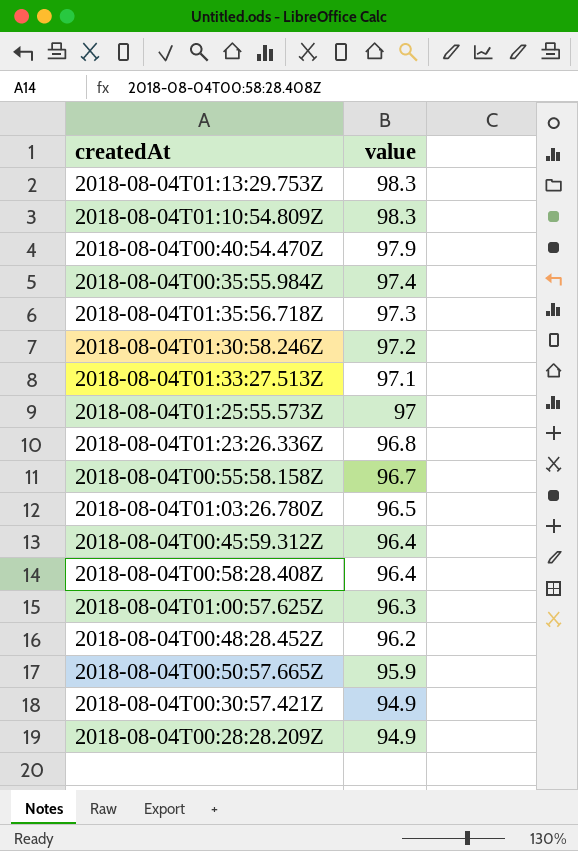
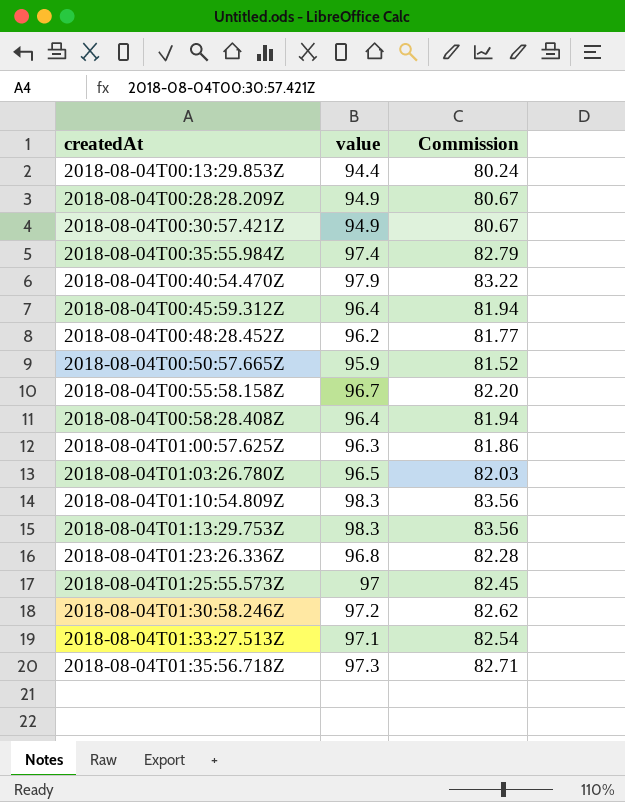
row order: value descending -> createdAt ascending
column Commission | formula: none -> [value] * 0.85
row 2018-08-04T00:13:29.853Z: none -> 94.4 | 80.24

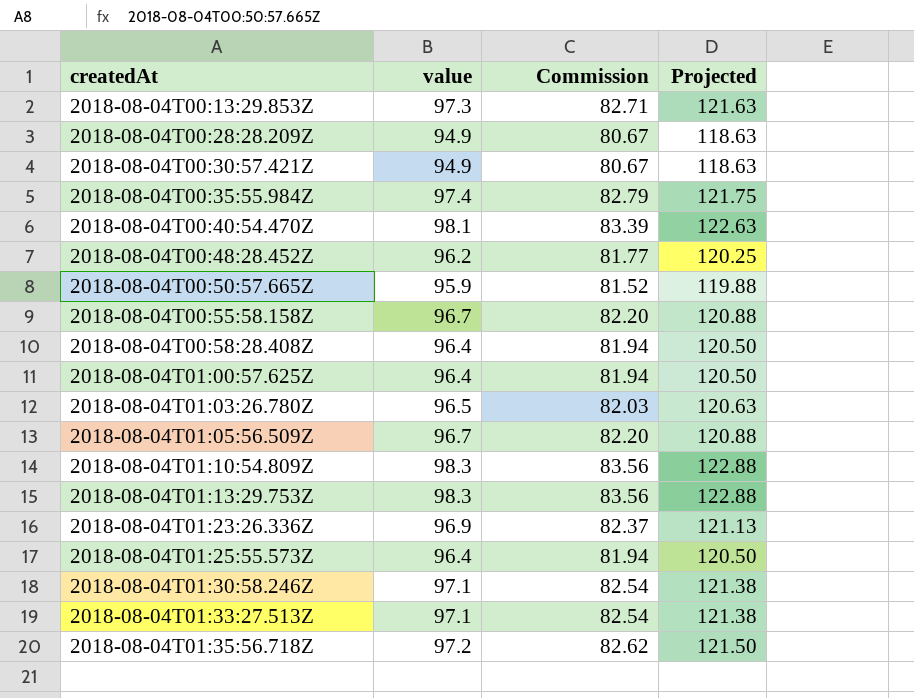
column Projected | formula: none -> [value] * 1.25
row 2018-08-04T00:45:59.312Z: 96.4 | 81.94 -> none
2018-08-04T00:13:29.853Z | value: 94.4 -> 97.3
2018-08-04T00:13:29.853Z | Commission: 80.24 -> 82.71
2018-08-04T00:40:54.470Z | value: 97.9 -> 98.1
2018-08-04T00:40:54.470Z | Commission: 83.22 -> 83.39
2018-08-04T01:00:57.625Z | value: 96.3 -> 96.4
2018-08-04T01:00:57.625Z | Commission: 81.86 -> 81.94
row 2018-08-04T01:05:56.509Z: none -> 96.7 | 82.20 | 120.88
2018-08-04T01:23:26.336Z | value: 96.8 -> 96.9
2018-08-04T01:23:26.336Z | Commission: 82.28 -> 82.37
2018-08-04T01:25:55.573Z | value: 97 -> 96.4
2018-08-04T01:25:55.573Z | Commission: 82.45 -> 81.94
2018-08-04T01:30:58.246Z | value: 97.2 -> 97.1
2018-08-04T01:30:58.246Z | Commission: 82.62 -> 82.54
2018-08-04T01:35:56.718Z | value: 97.3 -> 97.2
2018-08-04T01:35:56.718Z | Commission: 82.71 -> 82.62

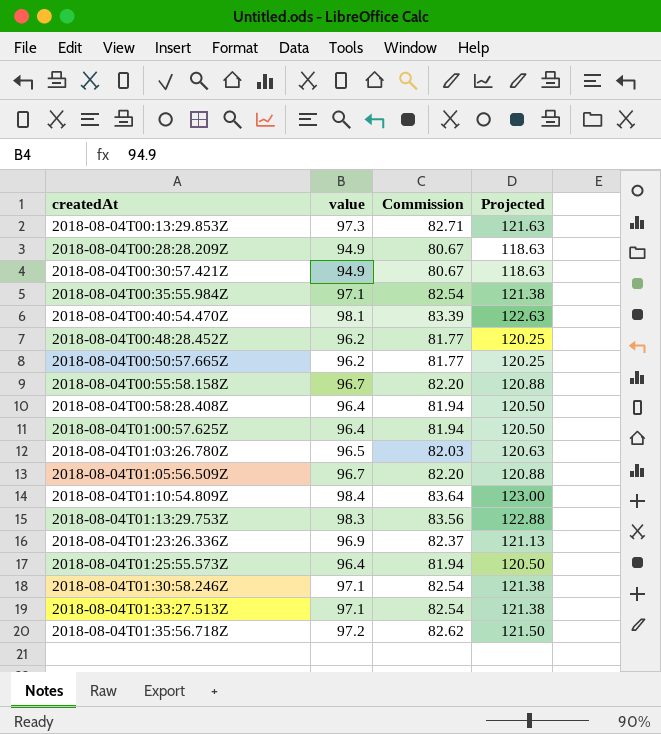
2018-08-04T00:35:55.984Z | value: 97.4 -> 97.1
2018-08-04T00:35:55.984Z | Commission: 82.79 -> 82.54
2018-08-04T00:35:55.984Z | Projected: 121.75 -> 121.38
2018-08-04T00:50:57.665Z | value: 95.9 -> 96.2
2018-08-04T00:50:57.665Z | Commission: 81.52 -> 81.77
2018-08-04T00:50:57.665Z | Projected: 119.88 -> 120.25
2018-08-04T01:10:54.809Z | value: 98.3 -> 98.4
2018-08-04T01:10:54.809Z | Commission: 83.56 -> 83.64
2018-08-04T01:10:54.809Z | Projected: 122.88 -> 123.00

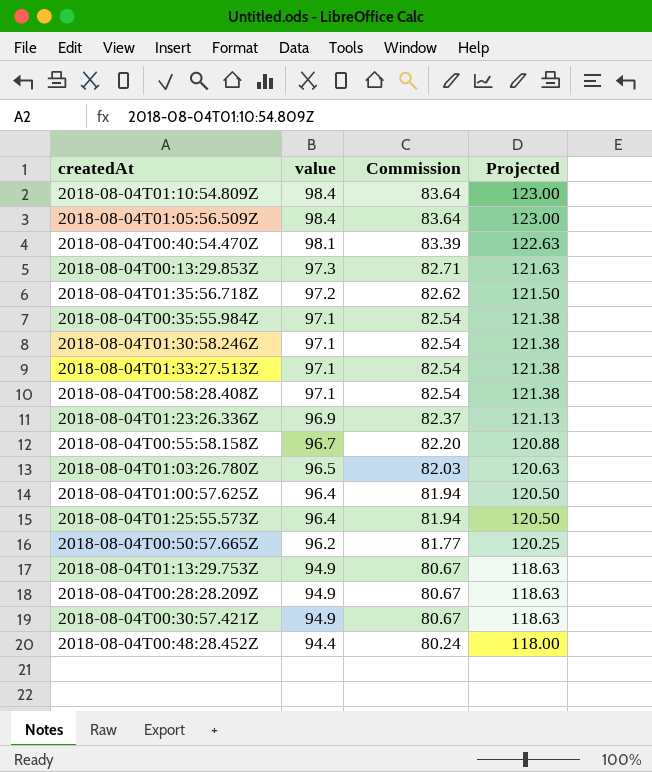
row order: createdAt ascending -> value descending
2018-08-04T01:05:56.509Z | value: 96.7 -> 98.4
2018-08-04T01:05:56.509Z | Commission: 82.20 -> 83.64
2018-08-04T01:05:56.509Z | Projected: 120.88 -> 123.00
2018-08-04T00:58:28.408Z | value: 96.4 -> 97.1
2018-08-04T00:58:28.408Z | Commission: 81.94 -> 82.54
2018-08-04T00:58:28.408Z | Projected: 120.50 -> 121.38
2018-08-04T01:13:29.753Z | value: 98.3 -> 94.9
2018-08-04T01:13:29.753Z | Commission: 83.56 -> 80.67
2018-08-04T01:13:29.753Z | Projected: 122.88 -> 118.63
2018-08-04T00:48:28.452Z | value: 96.2 -> 94.4
2018-08-04T00:48:28.452Z | Commission: 81.77 -> 80.24
2018-08-04T00:48:28.452Z | Projected: 120.25 -> 118.00

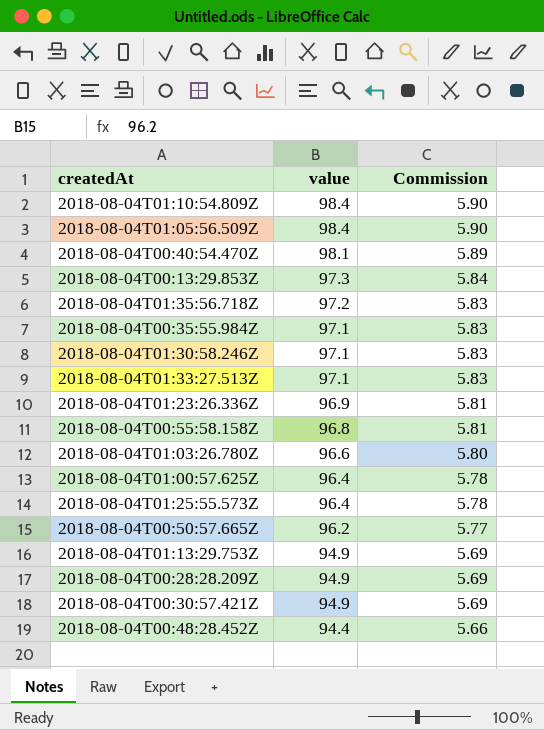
column Projected | formula: [value] * 1.25 -> none
column Commission | formula: [value] * 0.85 -> [value] * 0.06
row 2018-08-04T00:58:28.408Z: 97.1 | 82.54 | 121.38 -> none
2018-08-04T00:55:58.158Z | value: 96.7 -> 96.8
2018-08-04T01:03:26.780Z | value: 96.5 -> 96.6

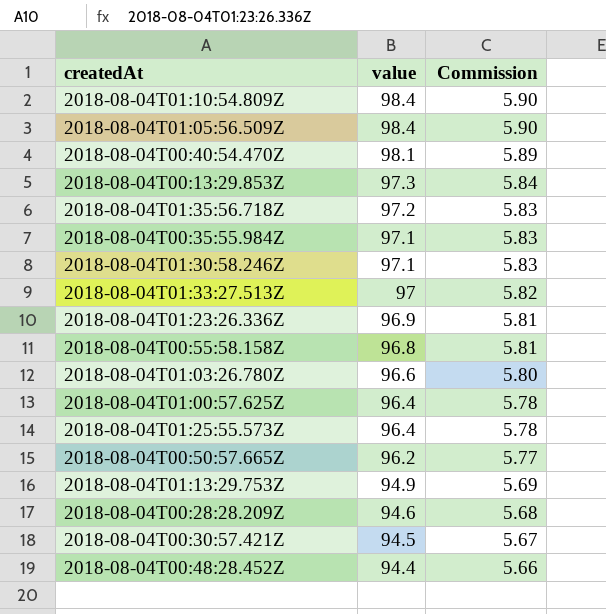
2018-08-04T01:33:27.513Z | value: 97.1 -> 97
2018-08-04T01:33:27.513Z | Commission: 5.83 -> 5.82
2018-08-04T00:28:28.209Z | value: 94.9 -> 94.6
2018-08-04T00:28:28.209Z | Commission: 5.69 -> 5.68
2018-08-04T00:30:57.421Z | value: 94.9 -> 94.5
2018-08-04T00:30:57.421Z | Commission: 5.69 -> 5.67

